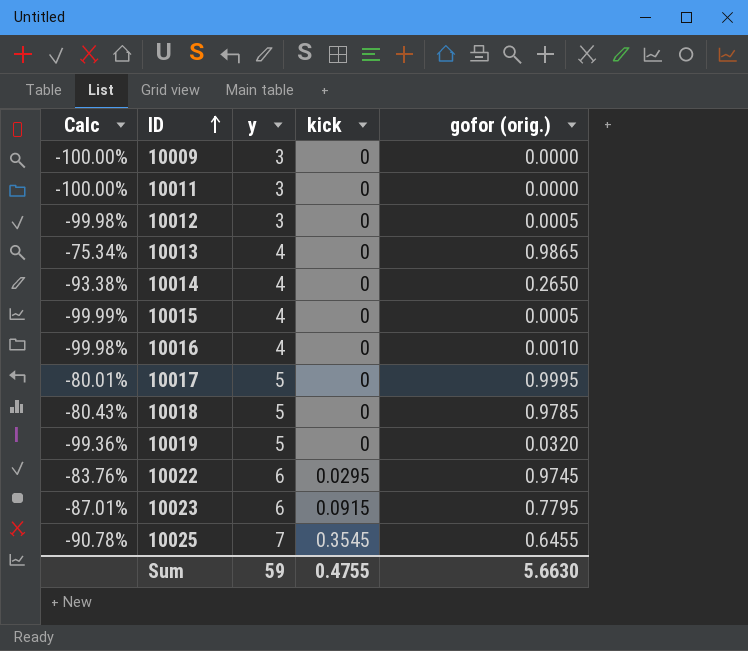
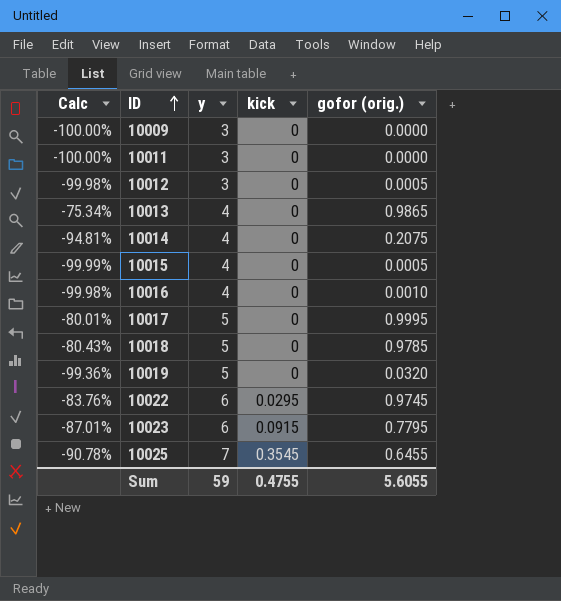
10014 | Calc: -93.38% -> -94.81%
10014 | gofor (orig.): 0.2650 -> 0.2075
Sum | gofor (orig.): 5.6630 -> 5.6055

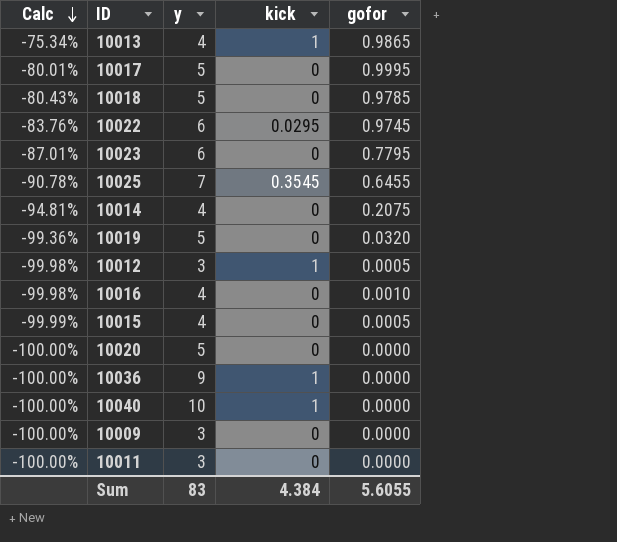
row order: ID ascending -> Calc descending
column name: gofor (orig.) -> gofor
10013 | kick: 0 -> 1
10023 | kick: 0.0915 -> 0
10012 | kick: 0 -> 1
row 10020: none -> -100.00% | 5 | 0 | 0.0000
row 10036: none -> -100.00% | 9 | 1 | 0.0000
row 10040: none -> -100.00% | 10 | 1 | 0.0000
Sum | y: 59 -> 83
Sum | kick: 0.4755 -> 4.384

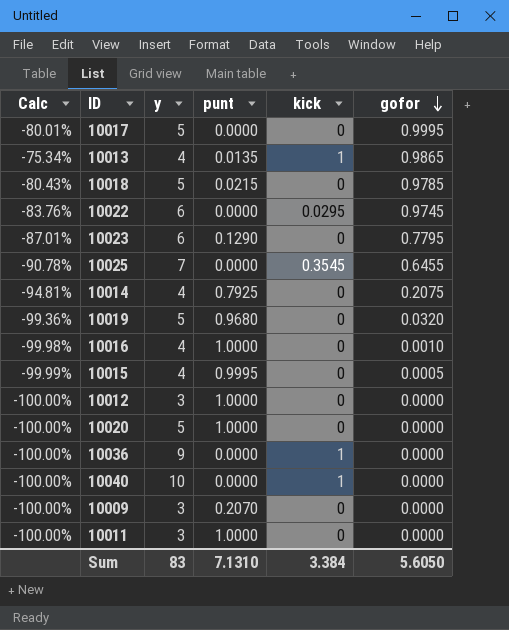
row order: Calc descending -> gofor descending
column punt | position: none -> 4
10012 | Calc: -99.98% -> -100.00%
10012 | kick: 1 -> 0
10012 | gofor: 0.0005 -> 0.0000
Sum | kick: 4.384 -> 3.384
Sum | gofor: 5.6055 -> 5.6050

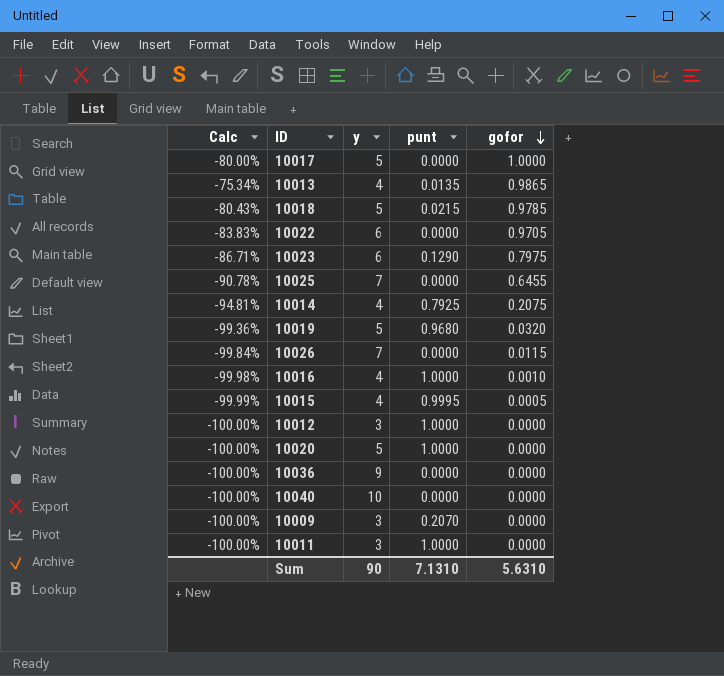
column kick | position: 5 -> none
10017 | Calc: -80.01% -> -80.00%
10017 | gofor: 0.9995 -> 1.0000
10022 | Calc: -83.76% -> -83.83%
10022 | gofor: 0.9745 -> 0.9705
10023 | Calc: -87.01% -> -86.71%
10023 | gofor: 0.7795 -> 0.7975
row 10026: none -> -99.84% | 7 | 0.0000 | 0.0115
Sum | y: 83 -> 90
Sum | gofor: 5.6050 -> 5.6310

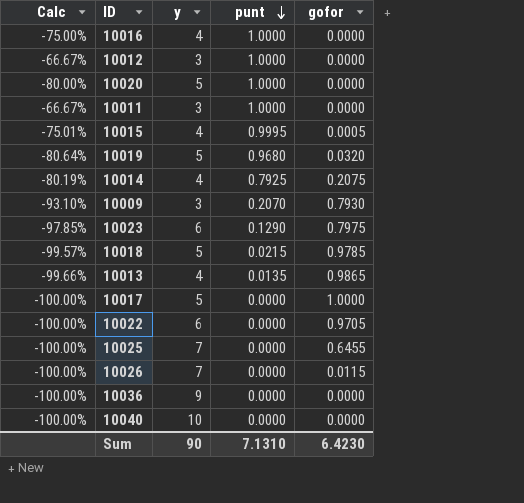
row order: gofor descending -> punt descending
column Calc | formula: ([gofor] - [y]) / [y] -> ([punt] - [y]) / [y]
10016 | gofor: 0.0010 -> 0.0000
10009 | gofor: 0.0000 -> 0.7930
Sum | gofor: 5.6310 -> 6.4230

